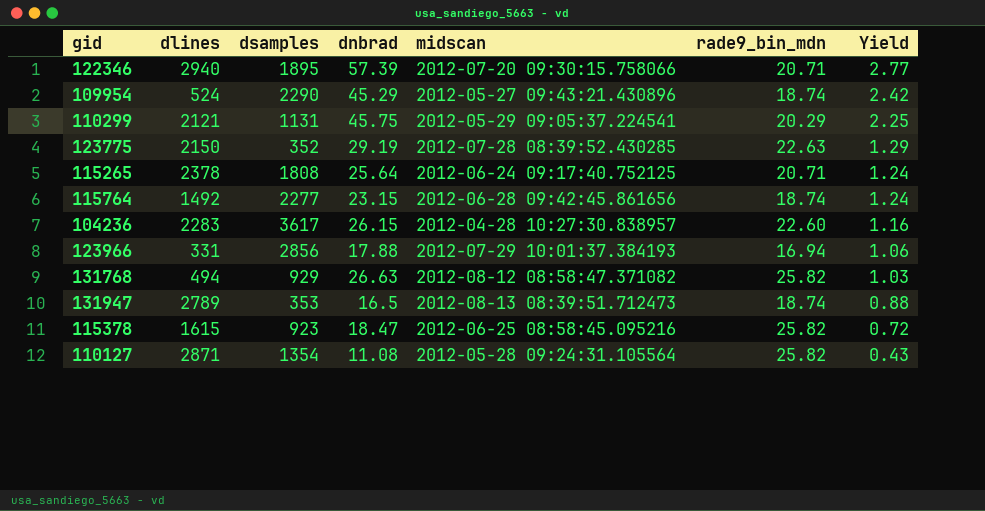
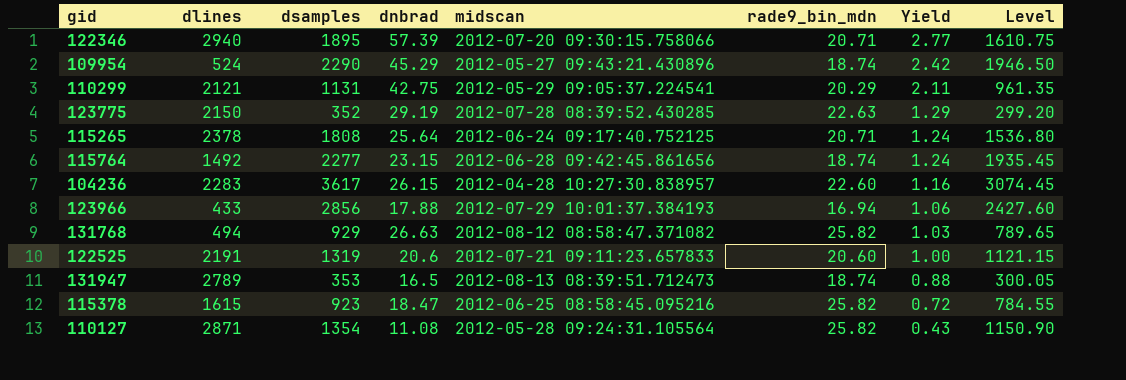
column Level | formula: none -> [dsamples] * 0.85
110299 | dnbrad: 45.75 -> 42.75
110299 | Yield: 2.25 -> 2.11
123966 | dlines: 331 -> 433
row 122525: none -> 2191 | 1319 | 20.6 | 2012-07-21 09:11:23.657833 | 20.60 | 1.00 | 1121.15

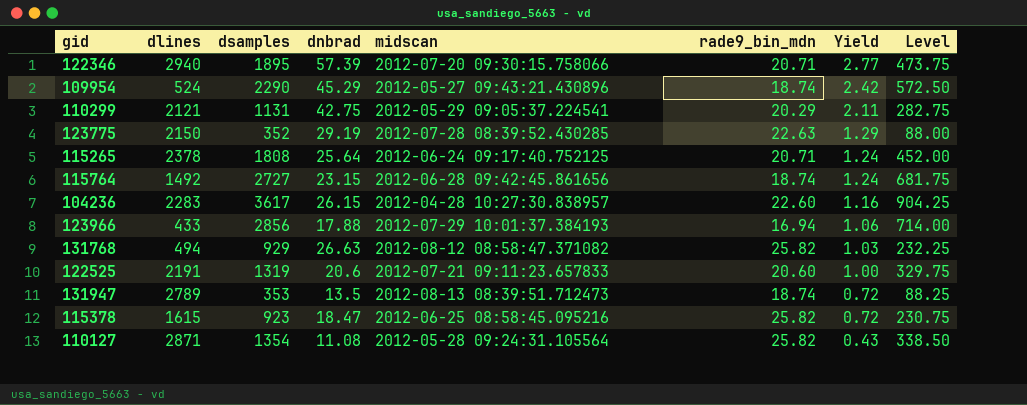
column Level | formula: [dsamples] * 0.85 -> [dsamples] * 0.25
115764 | dsamples: 2277 -> 2727
131947 | dnbrad: 16.5 -> 13.5
131947 | Yield: 0.88 -> 0.72

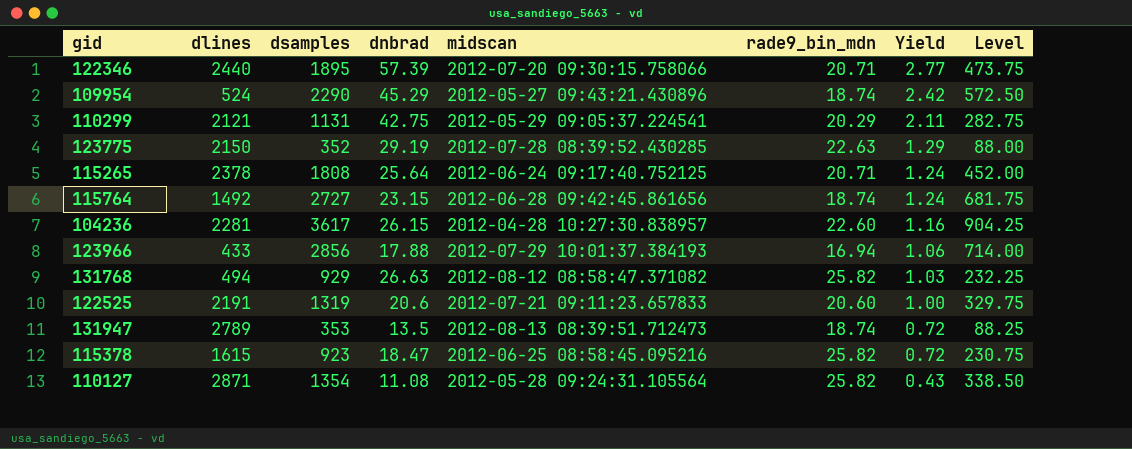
122346 | dlines: 2940 -> 2440
104236 | dlines: 2283 -> 2281

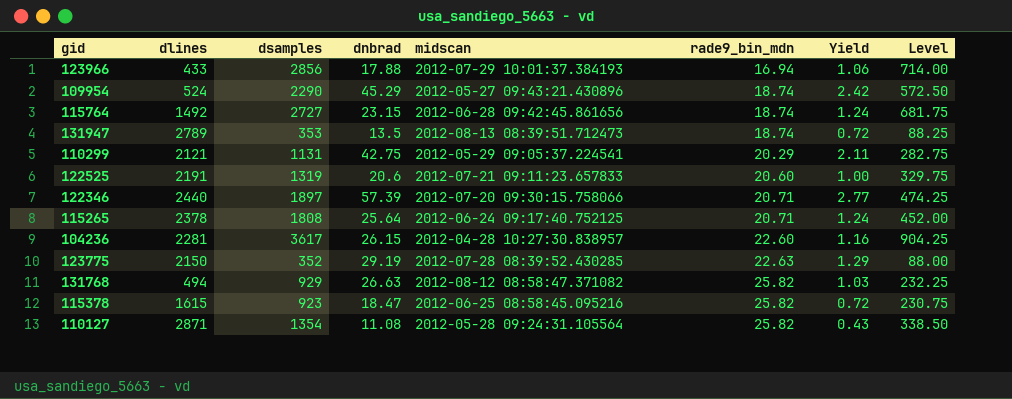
row order: Yield descending -> rade9_bin_mdn ascending
122346 | dsamples: 1895 -> 1897
122346 | Level: 473.75 -> 474.25

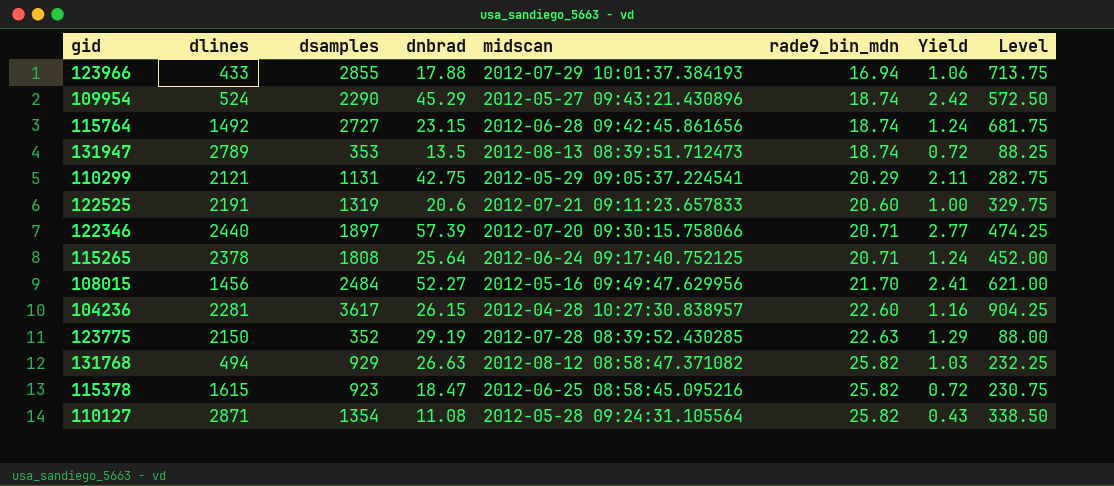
123966 | dsamples: 2856 -> 2855
123966 | Level: 714.00 -> 713.75
row 108015: none -> 1456 | 2484 | 52.27 | 2012-05-16 09:49:47.629956 | 21.70 | 2.41 | 621.00

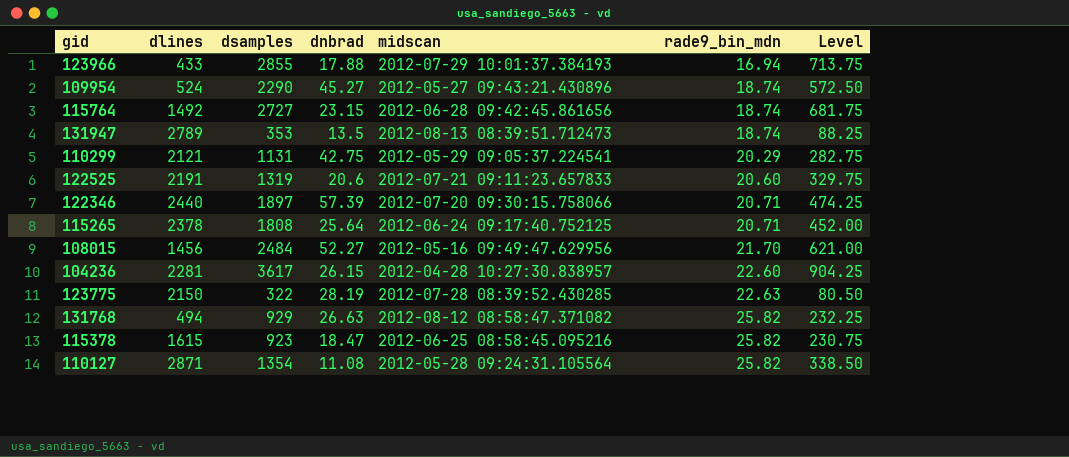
column Yield | formula: [dnbrad] / [rade9_bin_mdn] -> none
109954 | dnbrad: 45.29 -> 45.27
123775 | dsamples: 352 -> 322
123775 | dnbrad: 29.19 -> 28.19
123775 | Level: 88.00 -> 80.50

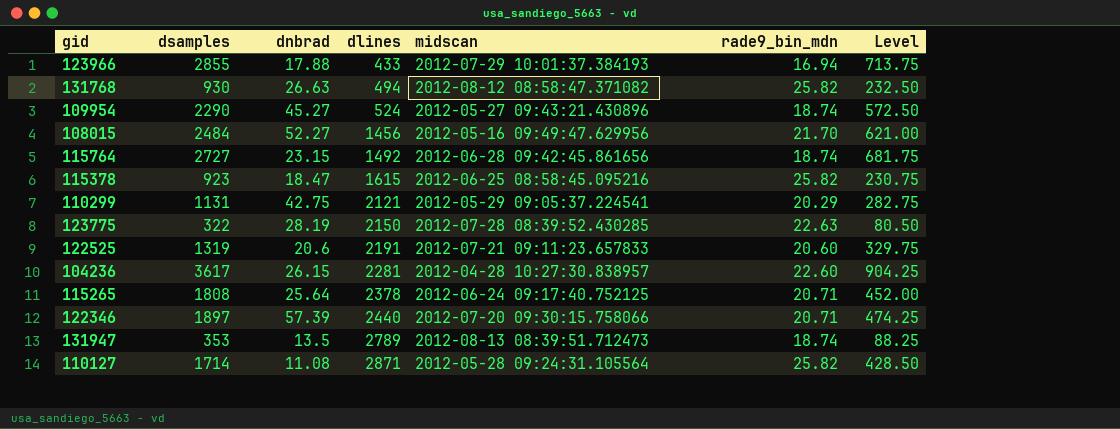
row order: rade9_bin_mdn ascending -> dlines ascending
column dlines | position: 2 -> 4
131768 | dsamples: 929 -> 930
131768 | Level: 232.25 -> 232.50
110127 | dsamples: 1354 -> 1714
110127 | Level: 338.50 -> 428.50

